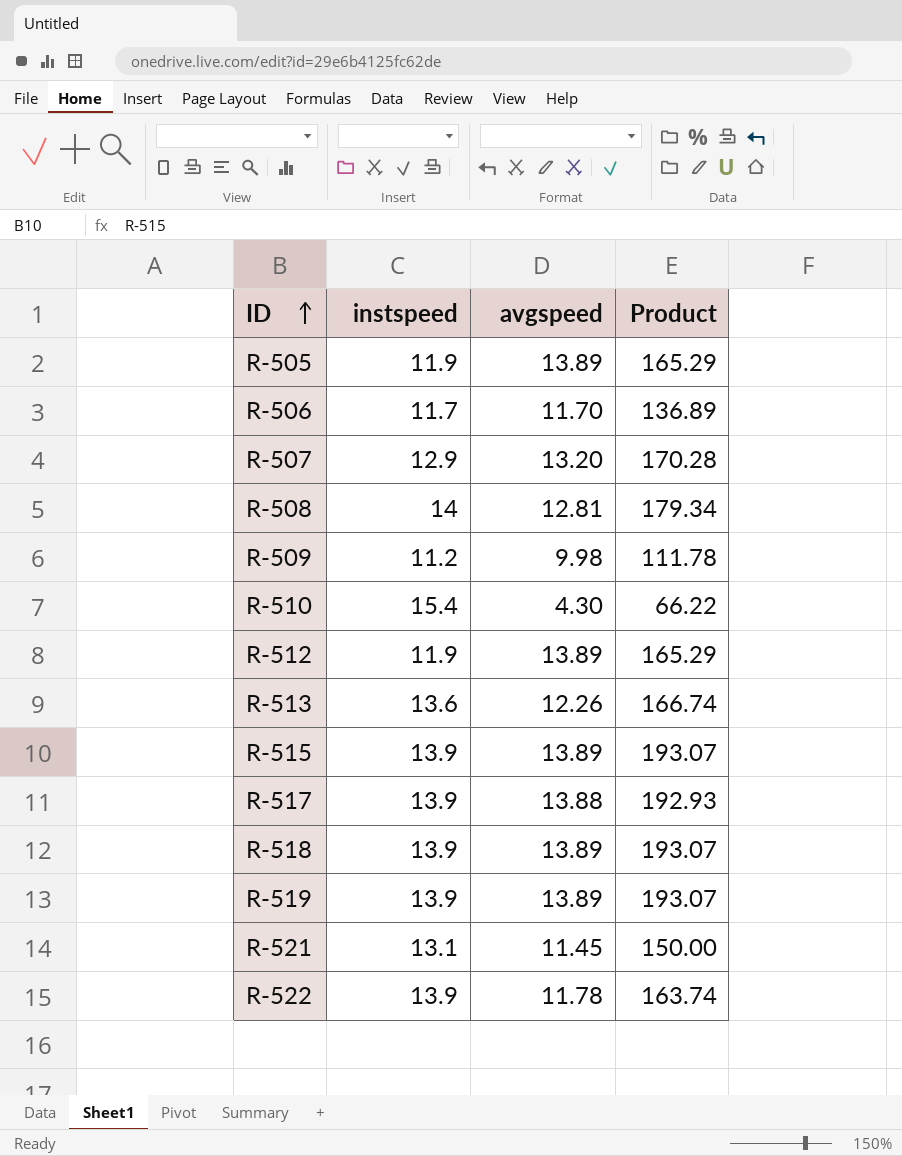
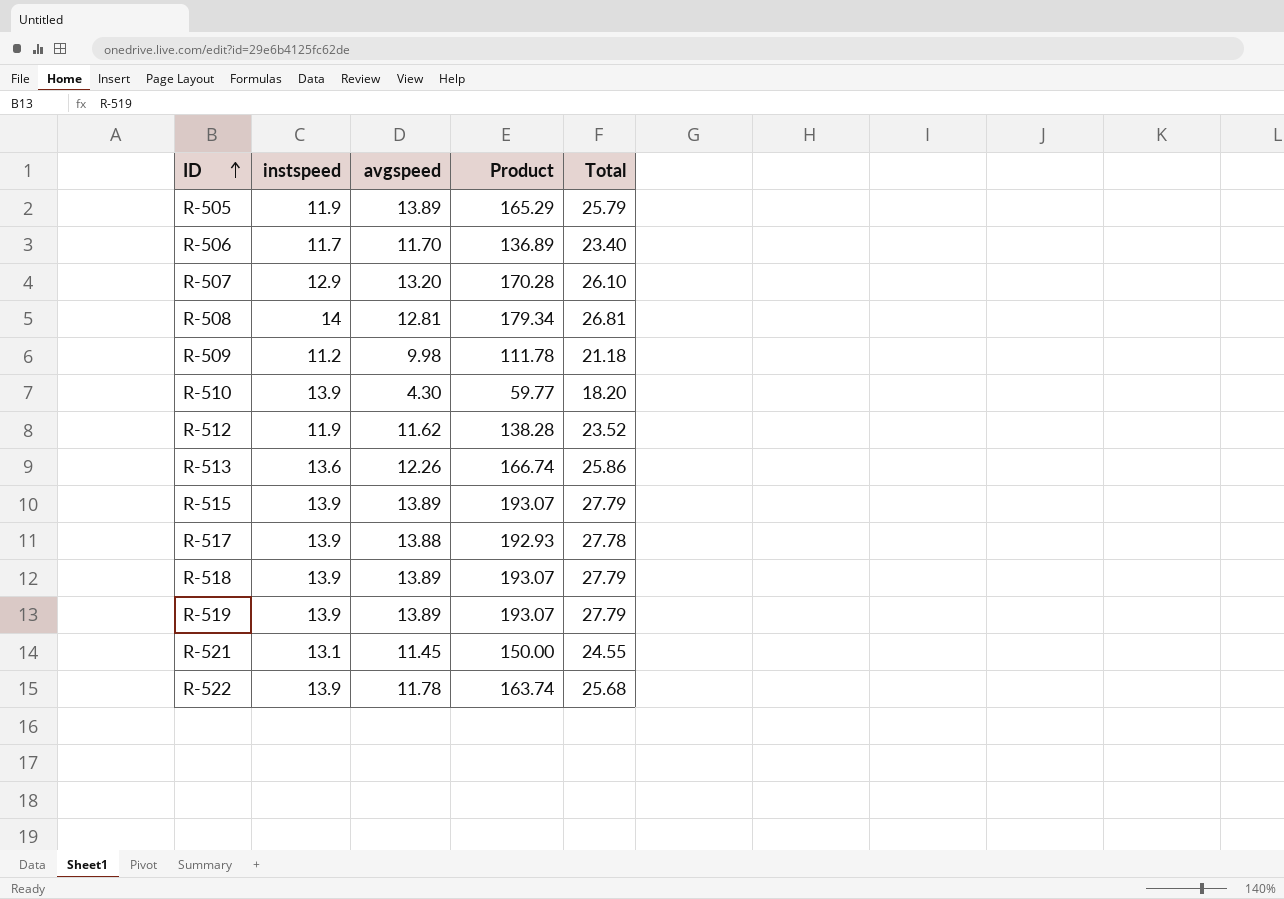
column Total | formula: none -> [instspeed] + [avgspeed]
R-510 | instspeed: 15.4 -> 13.9
R-510 | Product: 66.22 -> 59.77
R-512 | avgspeed: 13.89 -> 11.62
R-512 | Product: 165.29 -> 138.28

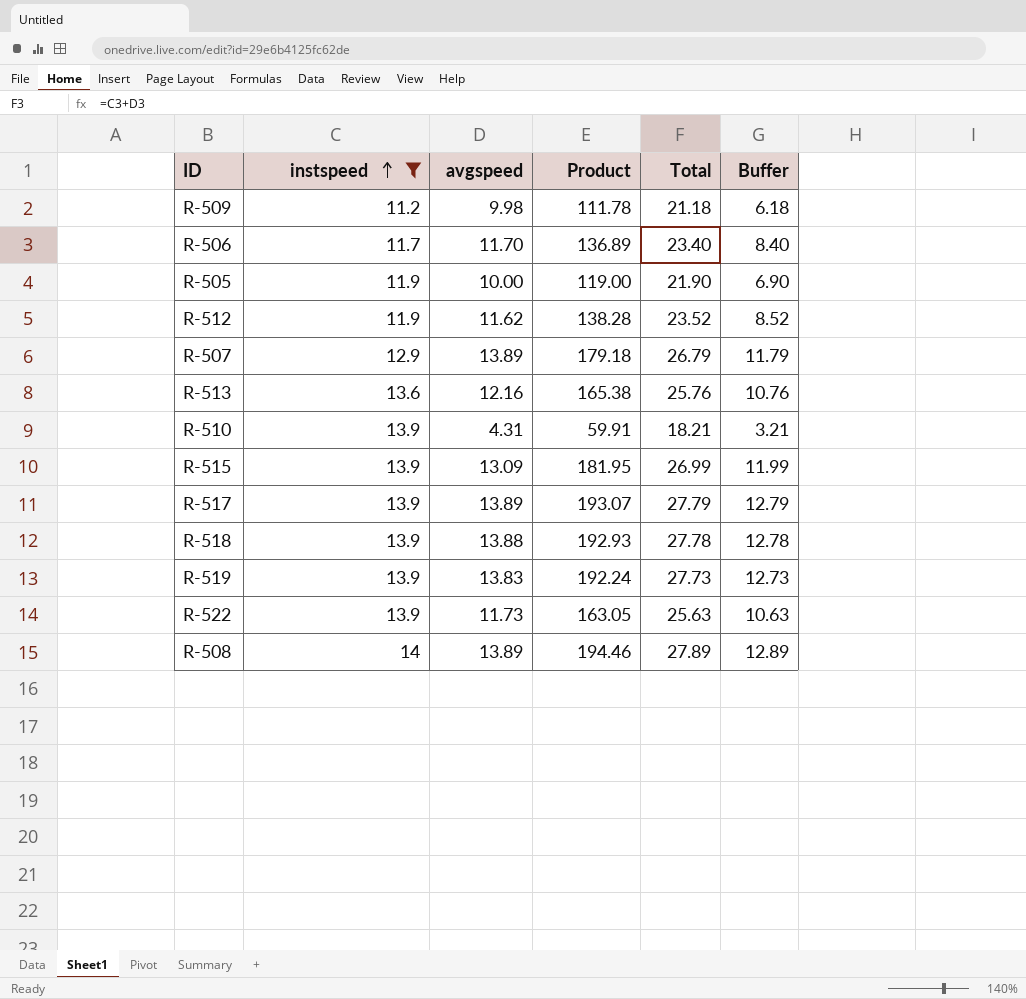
filter: none -> instspeed != 13.1
row order: ID ascending -> instspeed ascending
column Buffer | formula: none -> [Total] - 15
R-505 | avgspeed: 13.89 -> 10.00
R-505 | Product: 165.29 -> 119.00
R-505 | Total: 25.79 -> 21.90
R-507 | avgspeed: 13.20 -> 13.89
R-507 | Product: 170.28 -> 179.18
R-507 | Total: 26.10 -> 26.79
R-513 | avgspeed: 12.26 -> 12.16
R-513 | Product: 166.74 -> 165.38
R-513 | Total: 25.86 -> 25.76
R-510 | avgspeed: 4.30 -> 4.31
R-510 | Product: 59.77 -> 59.91
R-510 | Total: 18.20 -> 18.21
R-515 | avgspeed: 13.89 -> 13.09
R-515 | Product: 193.07 -> 181.95
R-515 | Total: 27.79 -> 26.99
R-517 | avgspeed: 13.88 -> 13.89
R-517 | Product: 192.93 -> 193.07
R-517 | Total: 27.78 -> 27.79
R-518 | avgspeed: 13.89 -> 13.88
R-518 | Product: 193.07 -> 192.93
R-518 | Total: 27.79 -> 27.78
R-519 | avgspeed: 13.89 -> 13.83
R-519 | Product: 193.07 -> 192.24
R-519 | Total: 27.79 -> 27.73
R-522 | avgspeed: 11.78 -> 11.73
R-522 | Product: 163.74 -> 163.05
R-522 | Total: 25.68 -> 25.63
R-508 | avgspeed: 12.81 -> 13.89
R-508 | Product: 179.34 -> 194.46
R-508 | Total: 26.81 -> 27.89

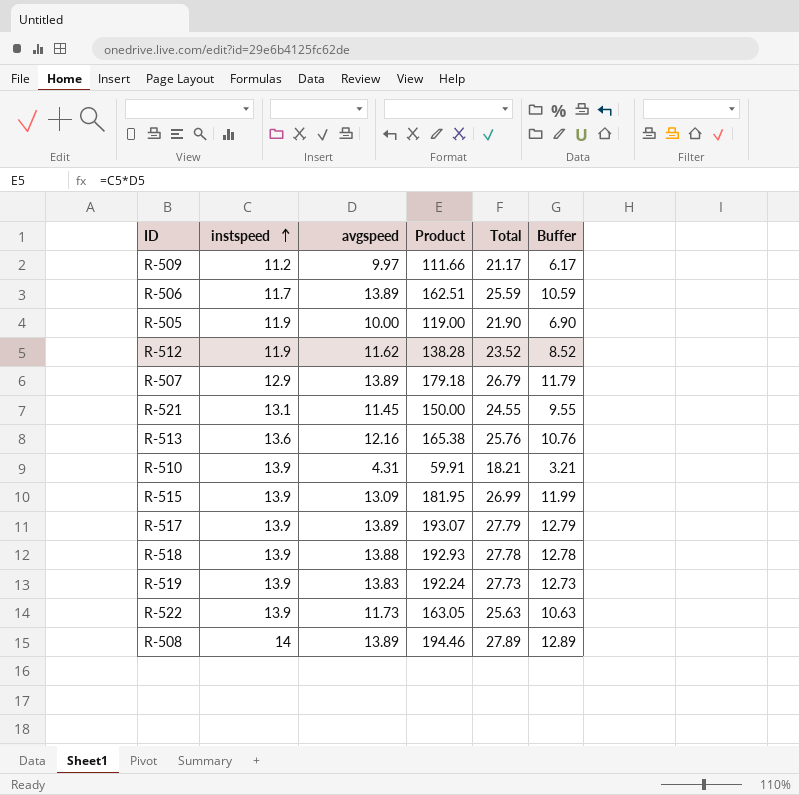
filter: instspeed != 13.1 -> none
R-509 | avgspeed: 9.98 -> 9.97
R-509 | Product: 111.78 -> 111.66
R-509 | Total: 21.18 -> 21.17
R-509 | Buffer: 6.18 -> 6.17
R-506 | avgspeed: 11.70 -> 13.89
R-506 | Product: 136.89 -> 162.51
R-506 | Total: 23.40 -> 25.59
R-506 | Buffer: 8.40 -> 10.59

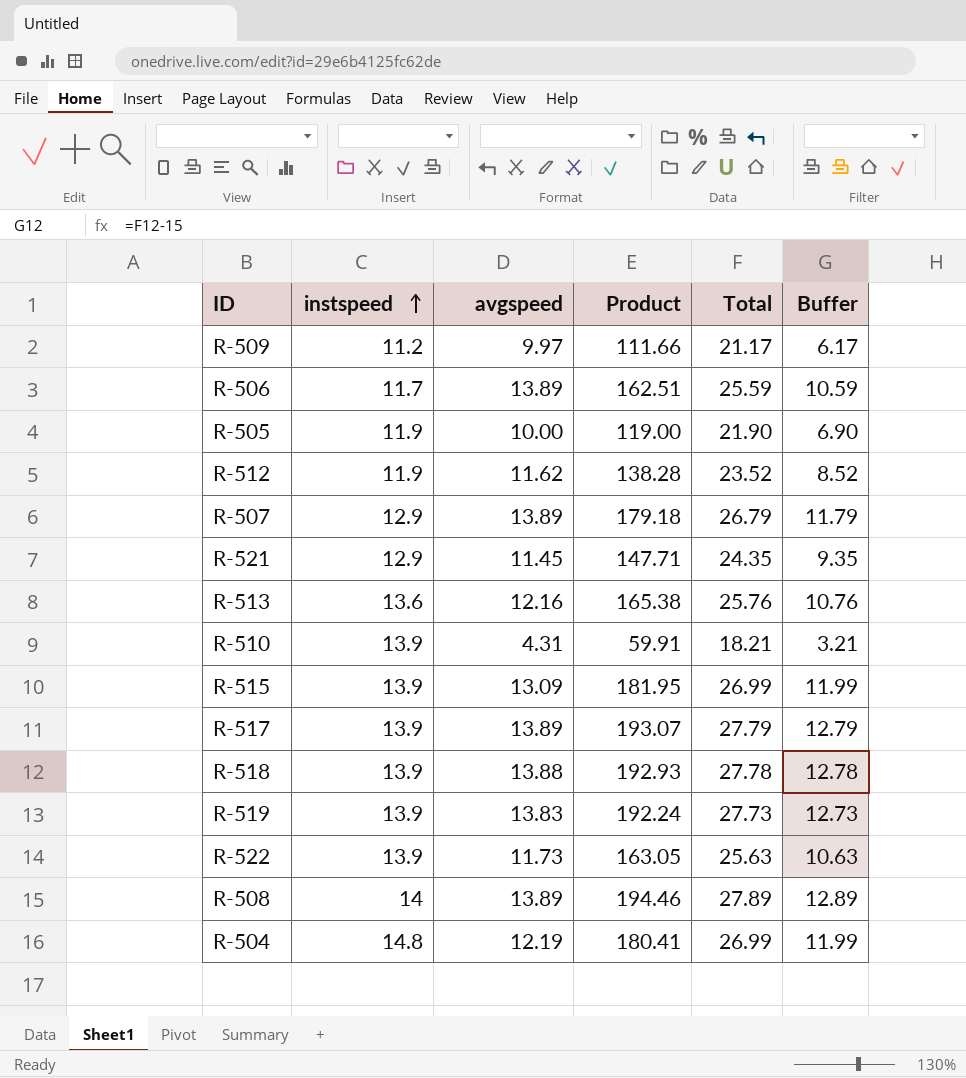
R-521 | instspeed: 13.1 -> 12.9
R-521 | Product: 150.00 -> 147.71
R-521 | Total: 24.55 -> 24.35
R-521 | Buffer: 9.55 -> 9.35
row R-504: none -> 14.8 | 12.19 | 180.41 | 26.99 | 11.99

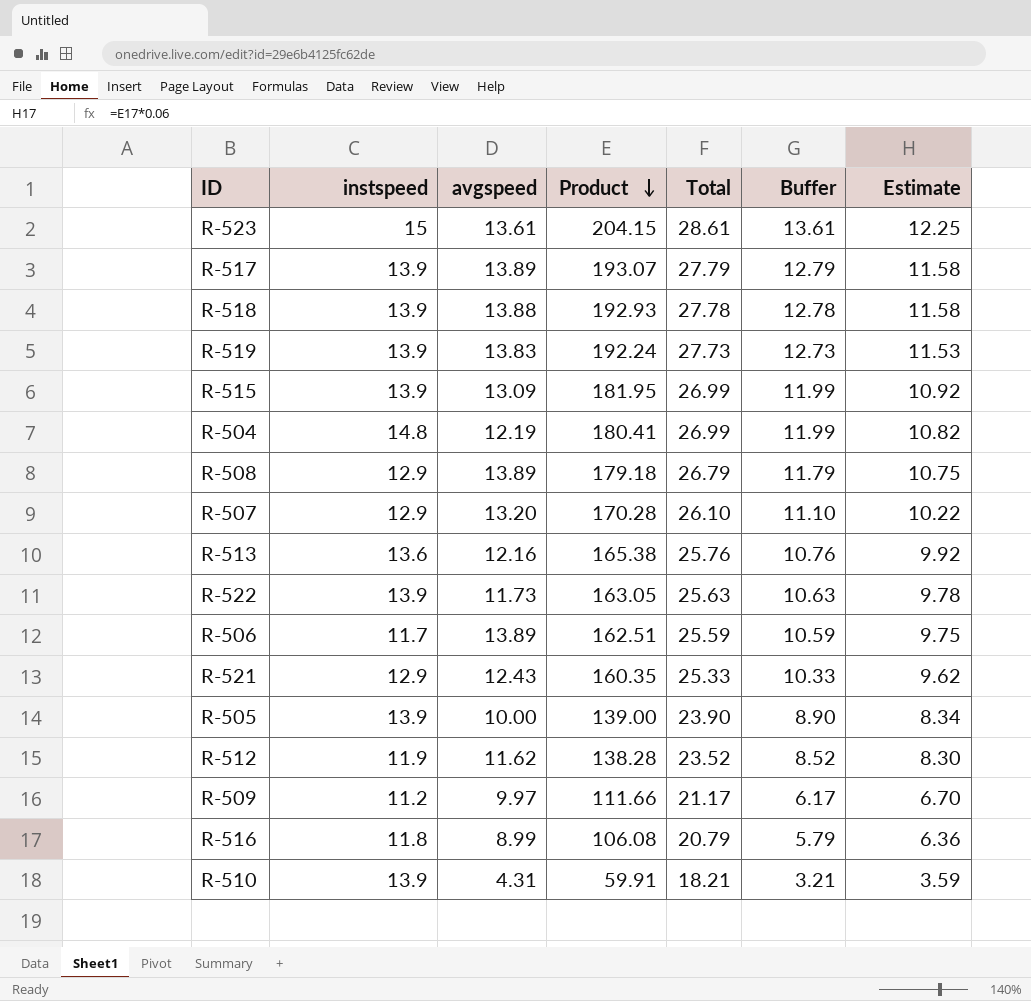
row order: instspeed ascending -> Product descending
column Estimate | formula: none -> [Product] * 0.06
row R-523: none -> 15 | 13.61 | 204.15 | 28.61 | 13.61 | 12.25
R-508 | instspeed: 14 -> 12.9
R-508 | Product: 194.46 -> 179.18
R-508 | Total: 27.89 -> 26.79
R-508 | Buffer: 12.89 -> 11.79
R-507 | avgspeed: 13.89 -> 13.20
R-507 | Product: 179.18 -> 170.28
R-507 | Total: 26.79 -> 26.10
R-507 | Buffer: 11.79 -> 11.10
R-521 | avgspeed: 11.45 -> 12.43
R-521 | Product: 147.71 -> 160.35
R-521 | Total: 24.35 -> 25.33
R-521 | Buffer: 9.35 -> 10.33
R-505 | instspeed: 11.9 -> 13.9
R-505 | Product: 119.00 -> 139.00
R-505 | Total: 21.90 -> 23.90
R-505 | Buffer: 6.90 -> 8.90
row R-516: none -> 11.8 | 8.99 | 106.08 | 20.79 | 5.79 | 6.36

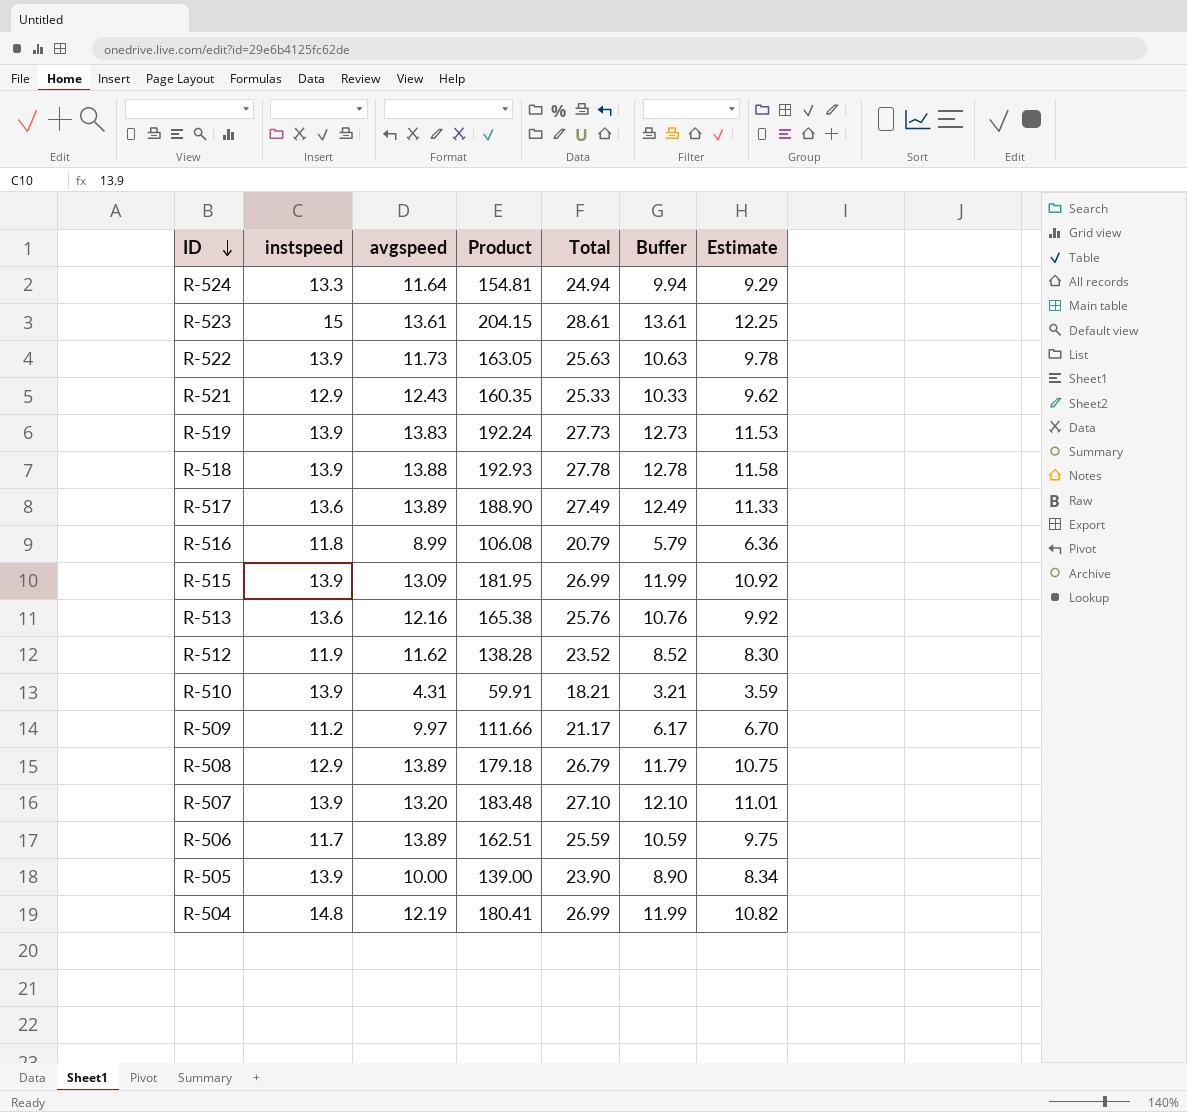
row order: Product descending -> ID descending
row R-524: none -> 13.3 | 11.64 | 154.81 | 24.94 | 9.94 | 9.29
R-517 | instspeed: 13.9 -> 13.6
R-517 | Product: 193.07 -> 188.90
R-517 | Total: 27.79 -> 27.49
R-517 | Buffer: 12.79 -> 12.49
R-517 | Estimate: 11.58 -> 11.33
R-507 | instspeed: 12.9 -> 13.9
R-507 | Product: 170.28 -> 183.48
R-507 | Total: 26.10 -> 27.10
R-507 | Buffer: 11.10 -> 12.10
R-507 | Estimate: 10.22 -> 11.01

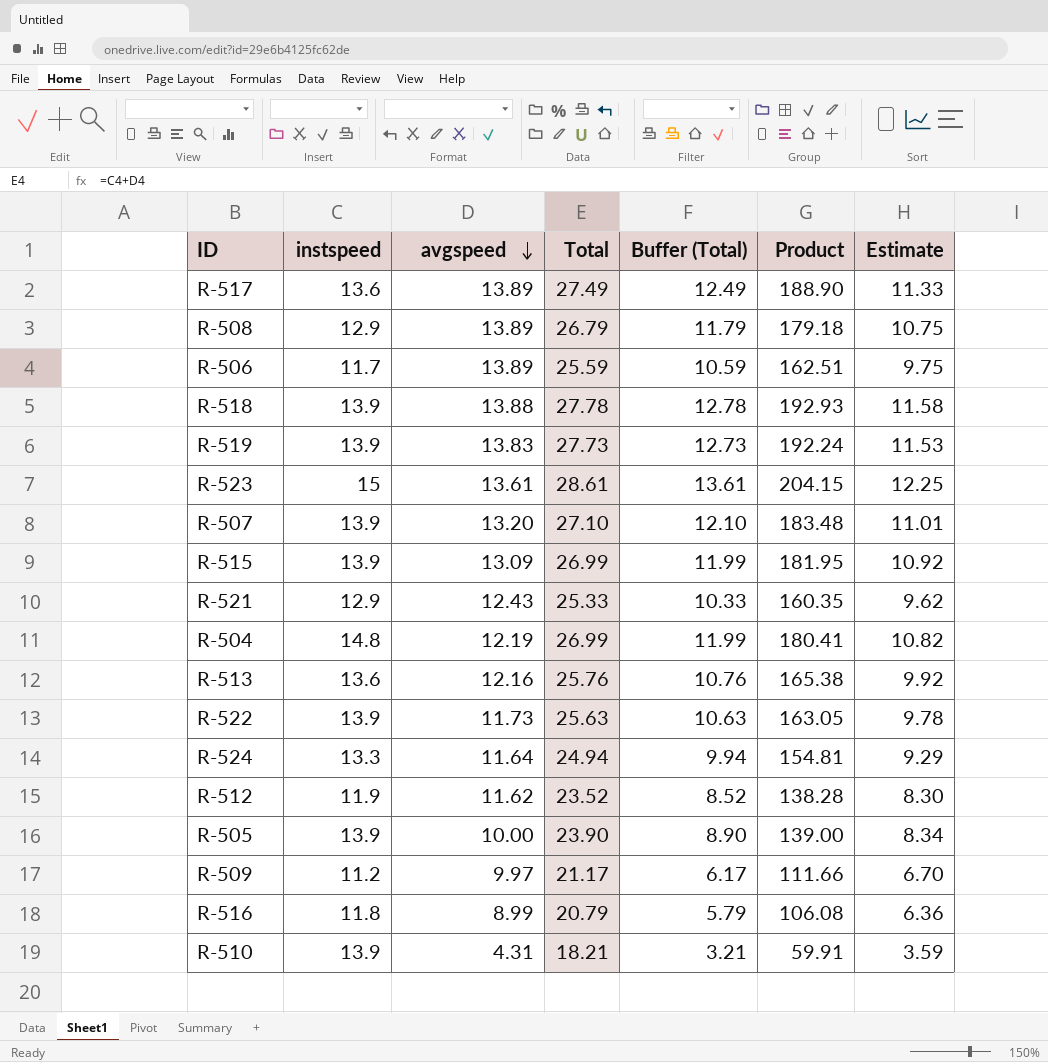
row order: ID descending -> avgspeed descending
column name: Buffer -> Buffer (Total)
column Product | position: 4 -> 6

